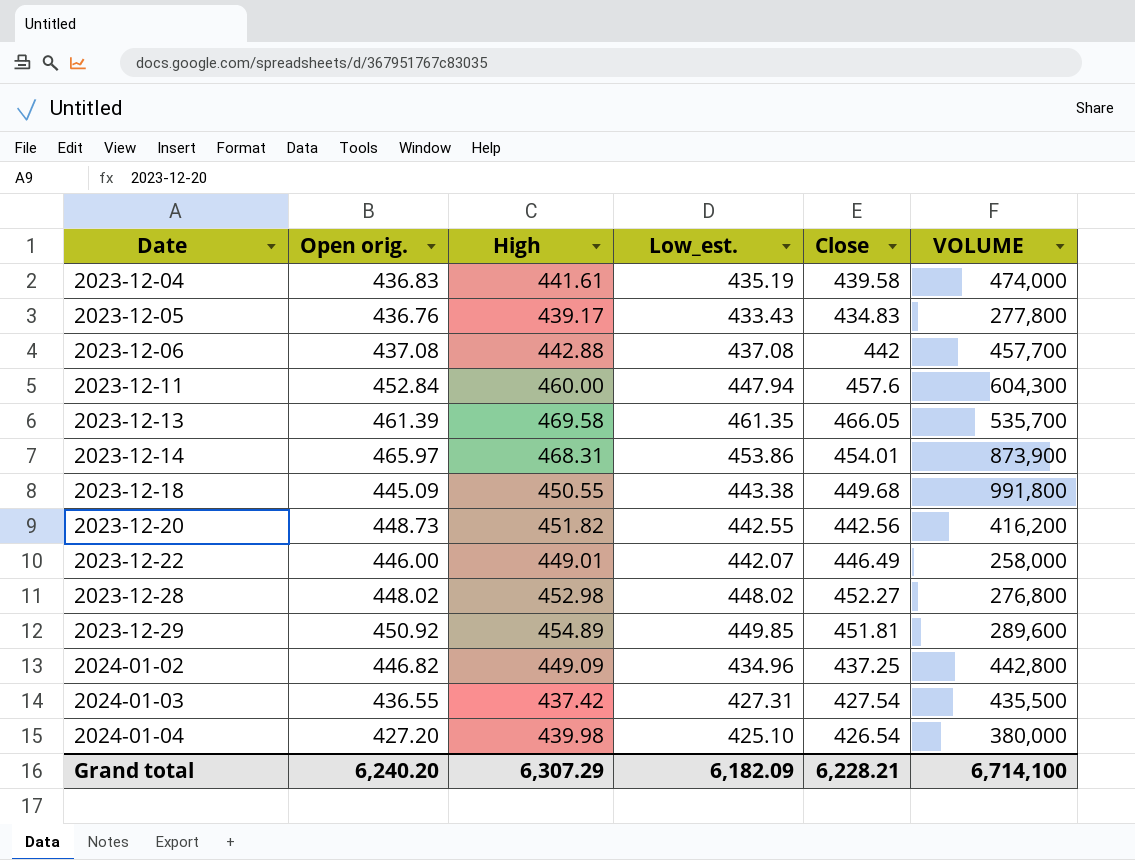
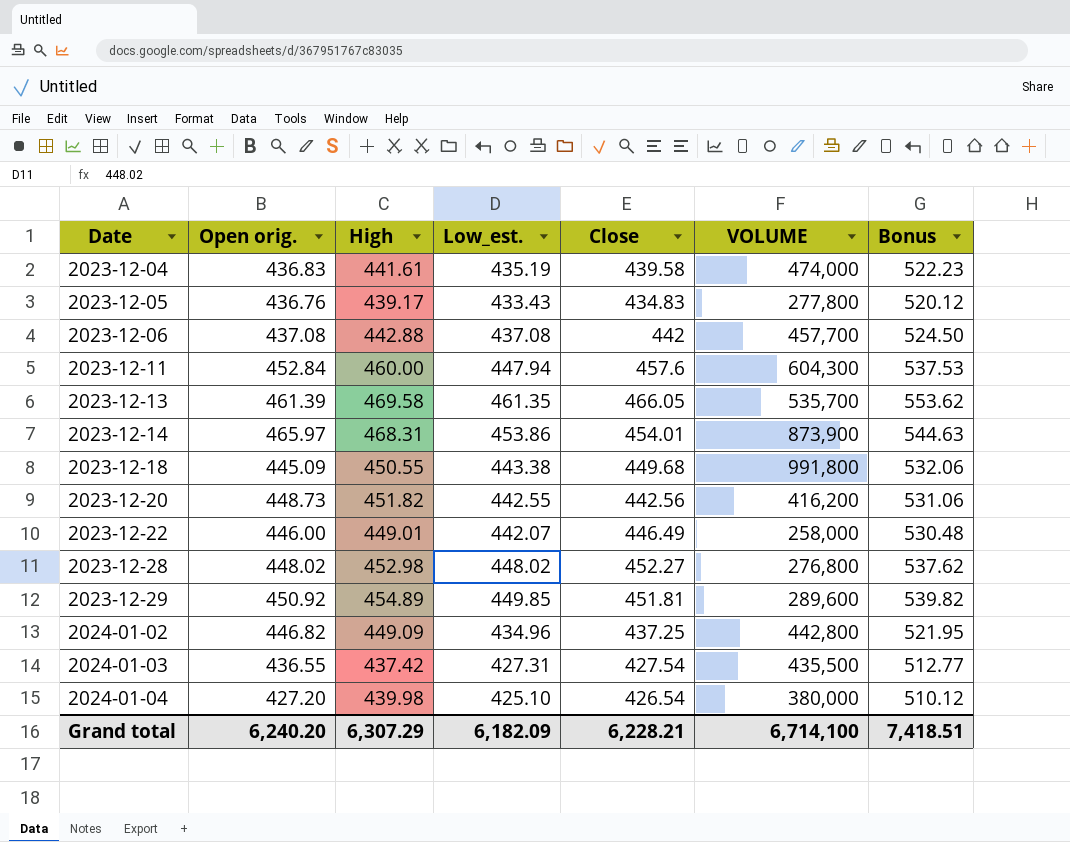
column Bonus | formula: none -> [Low_est.] * 1.2

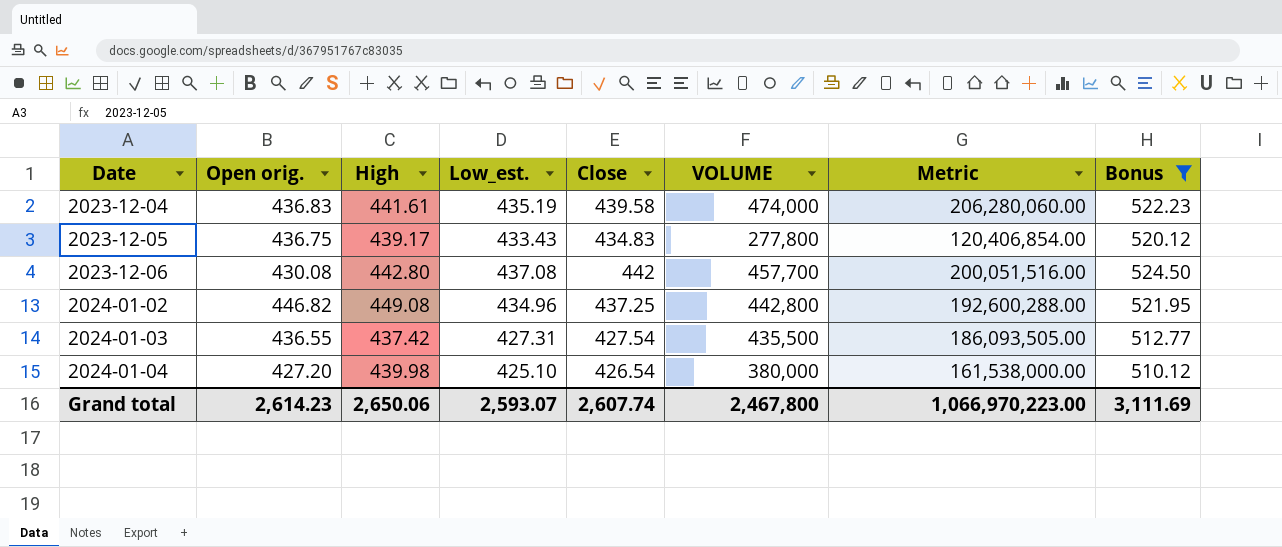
filter: none -> Bonus <= 524.50
column Metric | formula: none -> [Low_est.] * [VOLUME]
2023-12-05 | Open orig.: 436.76 -> 436.75
2023-12-06 | Open orig.: 437.08 -> 430.08
2023-12-06 | High: 442.88 -> 442.80
2024-01-02 | High: 449.09 -> 449.08
Grand total | Open orig.: 6,240.20 -> 2,614.23
Grand total | High: 6,307.29 -> 2,650.06
Grand total | Low_est.: 6,182.09 -> 2,593.07
Grand total | Close: 6,228.21 -> 2,607.74
Grand total | VOLUME: 6,714,100 -> 2,467,800
Grand total | Bonus: 7,418.51 -> 3,111.69

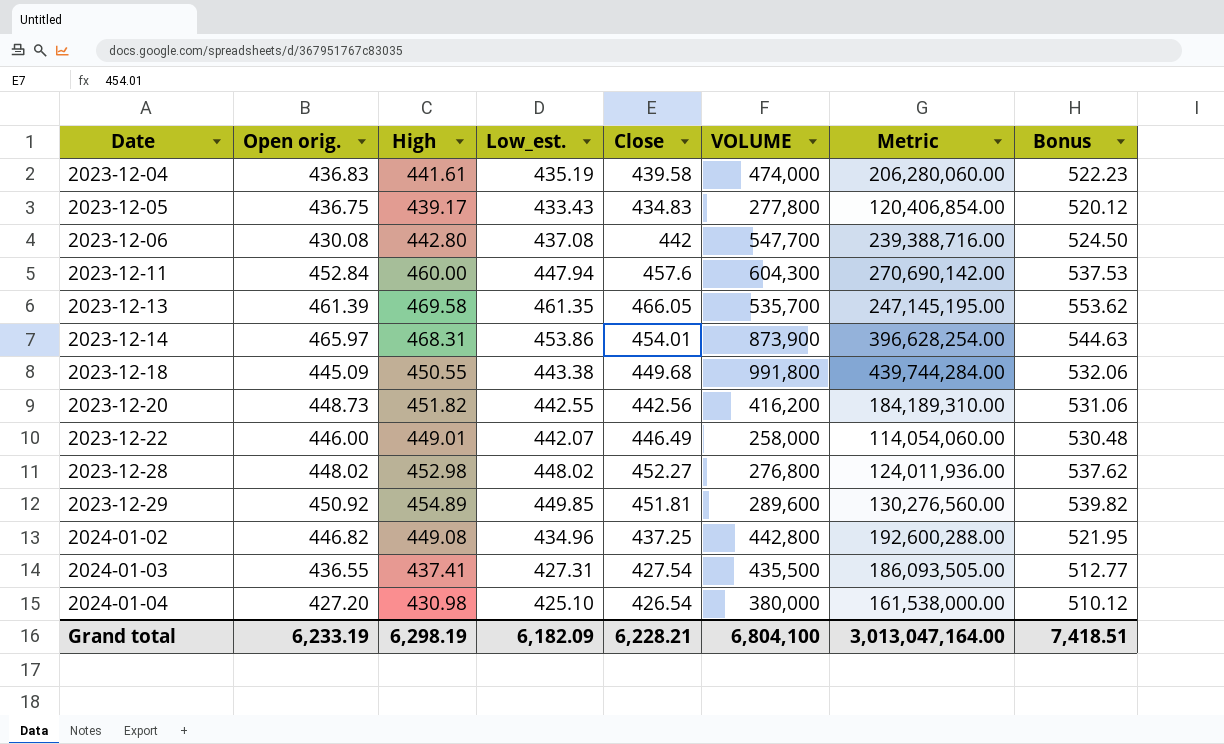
filter: Bonus <= 524.50 -> none
2023-12-06 | VOLUME: 457,700 -> 547,700
2023-12-06 | Metric: 200,051,516.00 -> 239,388,716.00
2024-01-03 | High: 437.42 -> 437.41
2024-01-04 | High: 439.98 -> 430.98
Grand total | Open orig.: 2,614.23 -> 6,233.19
Grand total | High: 2,650.06 -> 6,298.19
Grand total | Low_est.: 2,593.07 -> 6,182.09
Grand total | Close: 2,607.74 -> 6,228.21
Grand total | VOLUME: 2,467,800 -> 6,804,100
Grand total | Metric: 1,066,970,223.00 -> 3,013,047,164.00
Grand total | Bonus: 3,111.69 -> 7,418.51

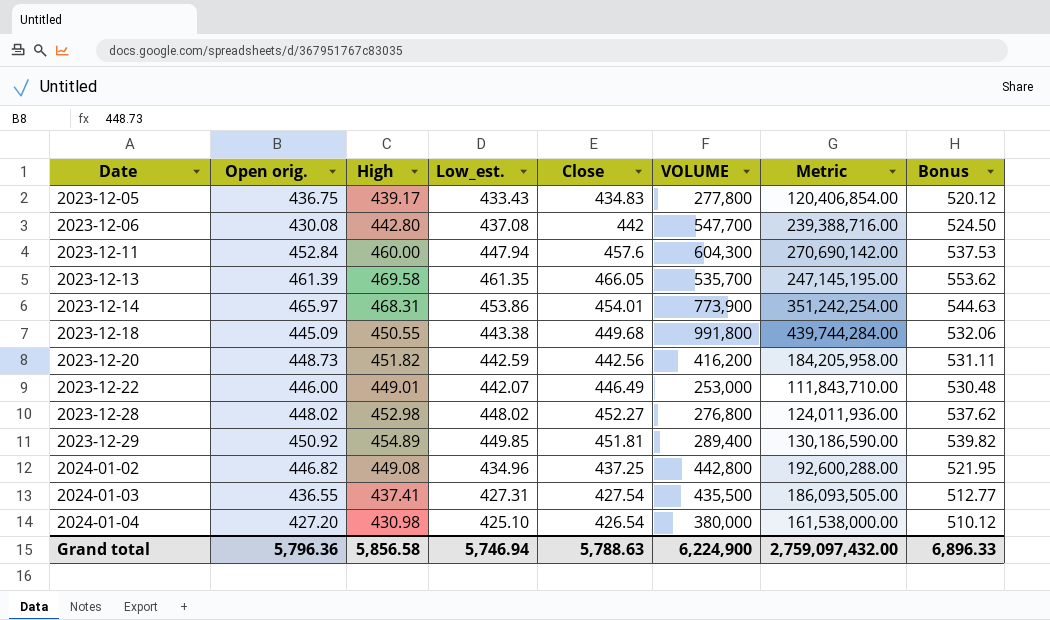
row 2023-12-04: 436.83 | 441.61 | 435.19 | 439.58 | 474,000 | 206,280,060.00 | 522.23 -> none
2023-12-14 | VOLUME: 873,900 -> 773,900
2023-12-14 | Metric: 396,628,254.00 -> 351,242,254.00
2023-12-20 | Low_est.: 442.55 -> 442.59
2023-12-20 | Metric: 184,189,310.00 -> 184,205,958.00
2023-12-20 | Bonus: 531.06 -> 531.11
2023-12-22 | VOLUME: 258,000 -> 253,000
2023-12-22 | Metric: 114,054,060.00 -> 111,843,710.00
2023-12-29 | VOLUME: 289,600 -> 289,400
2023-12-29 | Metric: 130,276,560.00 -> 130,186,590.00
Grand total | Open orig.: 6,233.19 -> 5,796.36
Grand total | High: 6,298.19 -> 5,856.58
Grand total | Low_est.: 6,182.09 -> 5,746.94
Grand total | Close: 6,228.21 -> 5,788.63
Grand total | VOLUME: 6,804,100 -> 6,224,900
Grand total | Metric: 3,013,047,164.00 -> 2,759,097,432.00
Grand total | Bonus: 7,418.51 -> 6,896.33

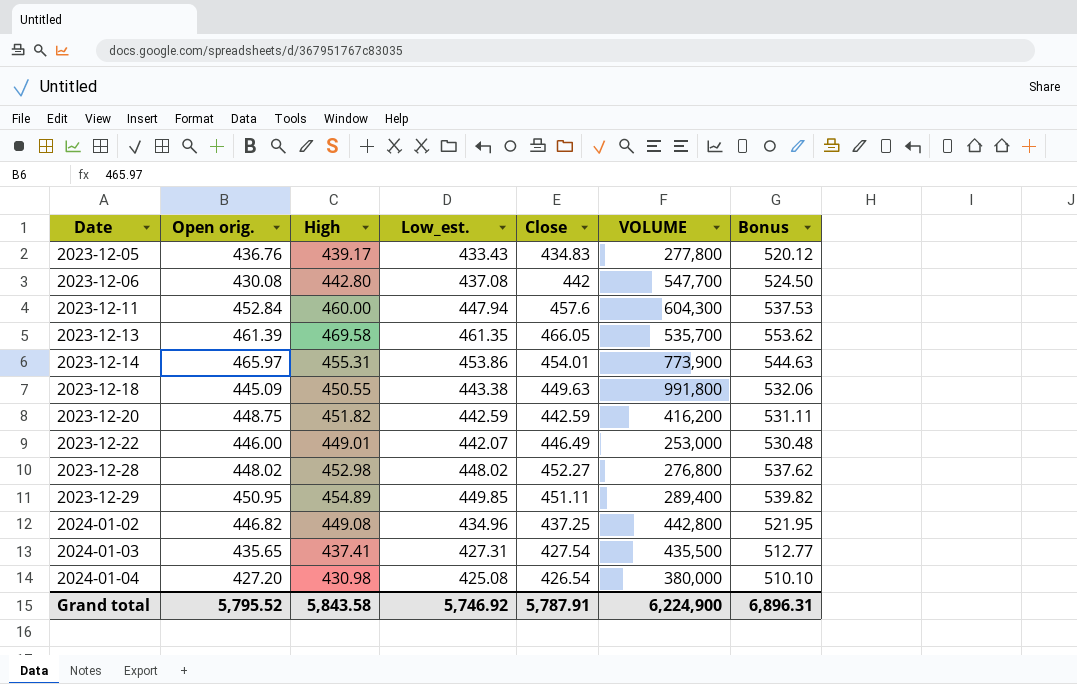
column Metric | formula: [Low_est.] * [VOLUME] -> none
2023-12-05 | Open orig.: 436.75 -> 436.76
2023-12-14 | High: 468.31 -> 455.31
2023-12-18 | Close: 449.68 -> 449.63
2023-12-20 | Open orig.: 448.73 -> 448.75
2023-12-20 | Close: 442.56 -> 442.59
2023-12-29 | Open orig.: 450.92 -> 450.95
2023-12-29 | Close: 451.81 -> 451.11
2024-01-03 | Open orig.: 436.55 -> 435.65
2024-01-04 | Low_est.: 425.10 -> 425.08
2024-01-04 | Bonus: 510.12 -> 510.10
Grand total | Open orig.: 5,796.36 -> 5,795.52
Grand total | High: 5,856.58 -> 5,843.58
Grand total | Low_est.: 5,746.94 -> 5,746.92
Grand total | Close: 5,788.63 -> 5,787.91
Grand total | Bonus: 6,896.33 -> 6,896.31

